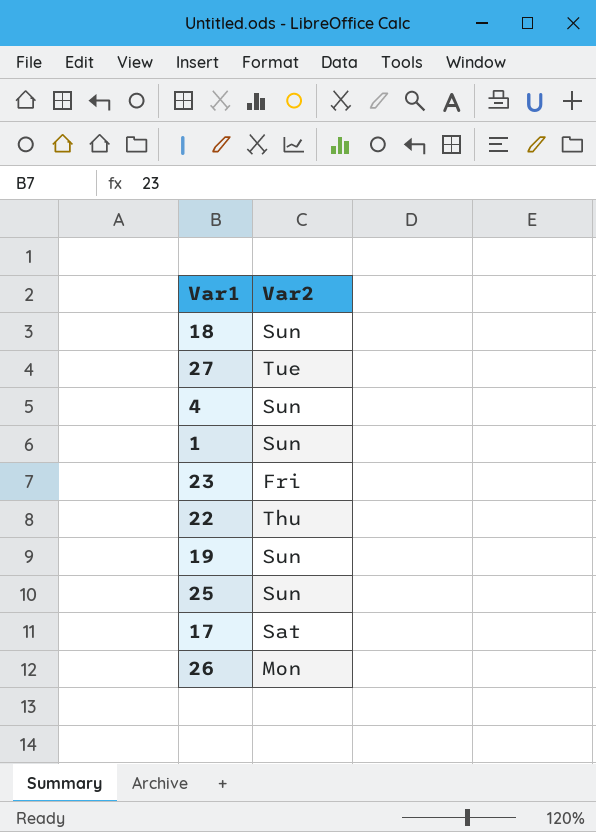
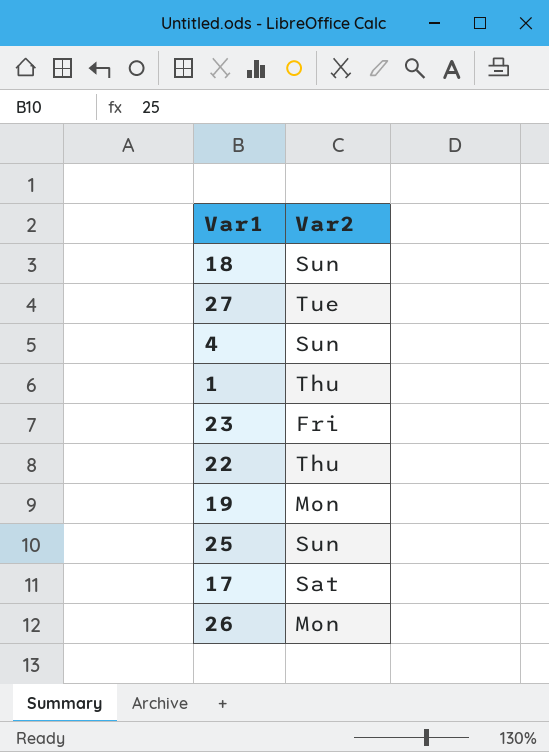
1 | Var2: Sun -> Thu
19 | Var2: Sun -> Mon

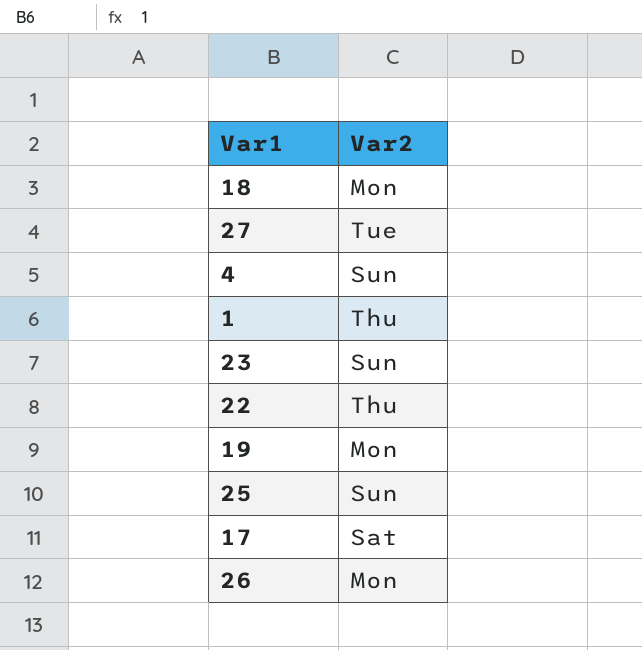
18 | Var2: Sun -> Mon
23 | Var2: Fri -> Sun

